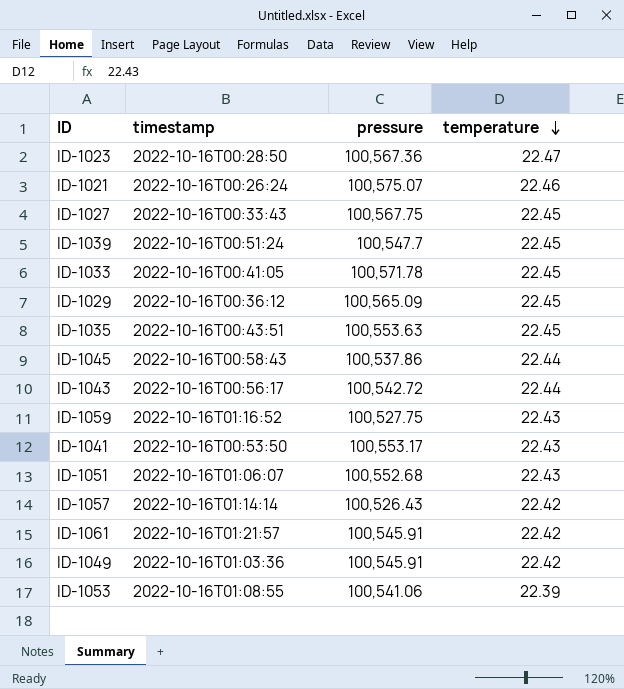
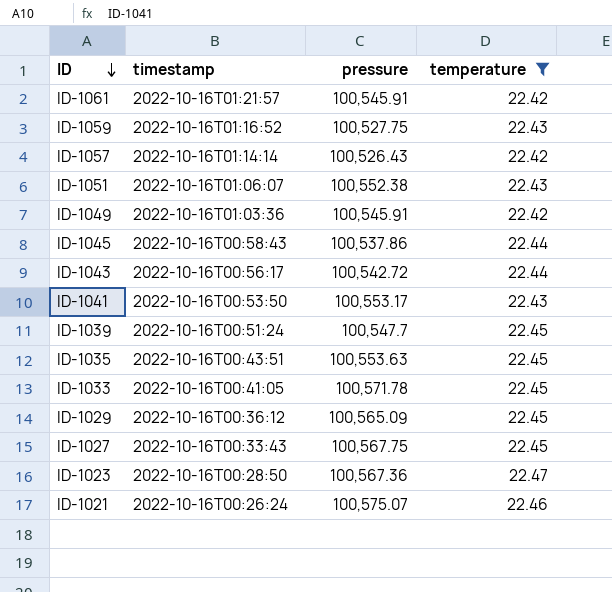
filter: none -> temperature != 22.39
row order: temperature descending -> ID descending
ID-1051 | pressure: 100,552.68 -> 100,552.38

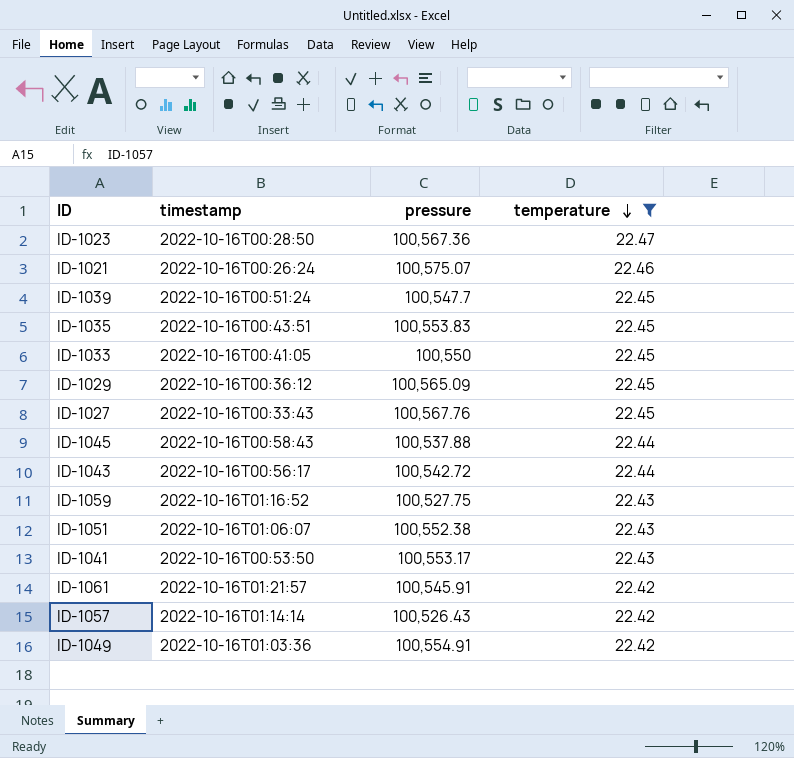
row order: ID descending -> temperature descending
ID-1035 | pressure: 100,553.63 -> 100,553.83
ID-1033 | pressure: 100,571.78 -> 100,550
ID-1027 | pressure: 100,567.75 -> 100,567.76
ID-1045 | pressure: 100,537.86 -> 100,537.88
ID-1049 | pressure: 100,545.91 -> 100,554.91

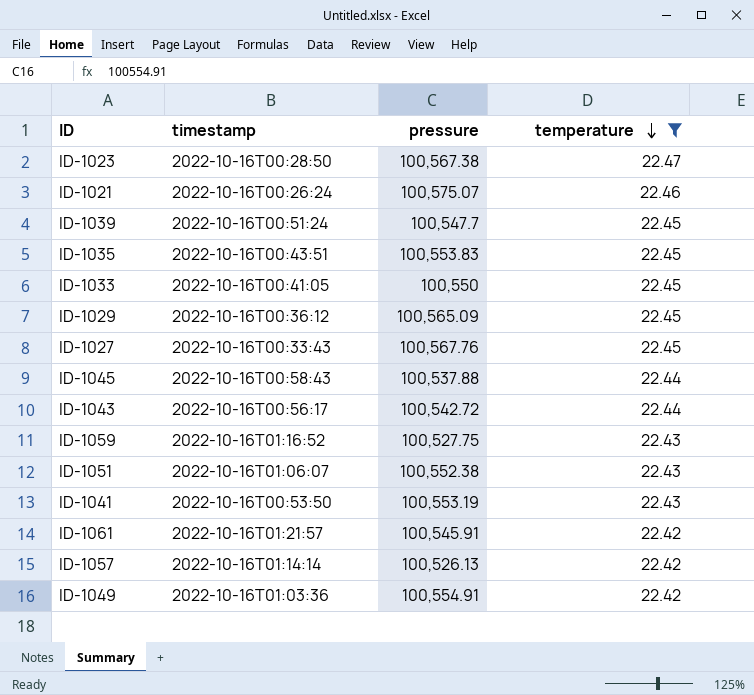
ID-1023 | pressure: 100,567.36 -> 100,567.38
ID-1041 | pressure: 100,553.17 -> 100,553.19
ID-1057 | pressure: 100,526.43 -> 100,526.13

